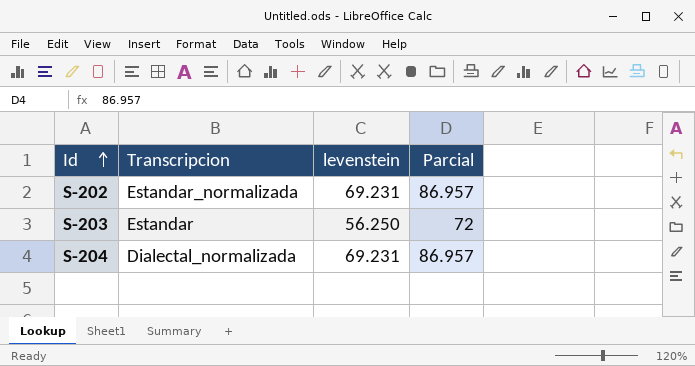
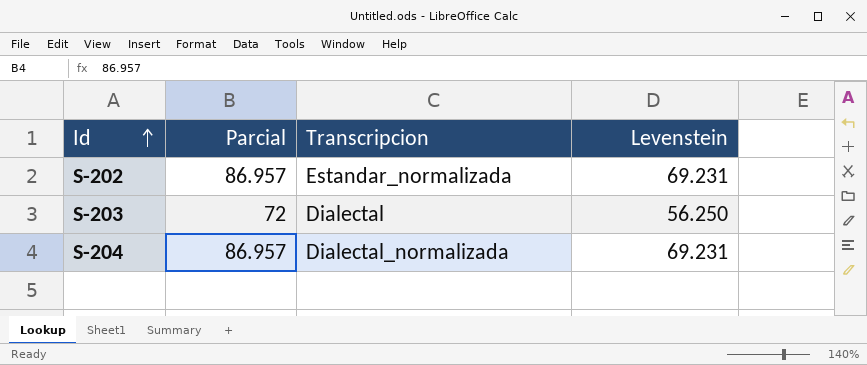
column Parcial | position: 4 -> 2
column name: levenstein -> Levenstein
S-203 | Transcripcion: Estandar -> Dialectal

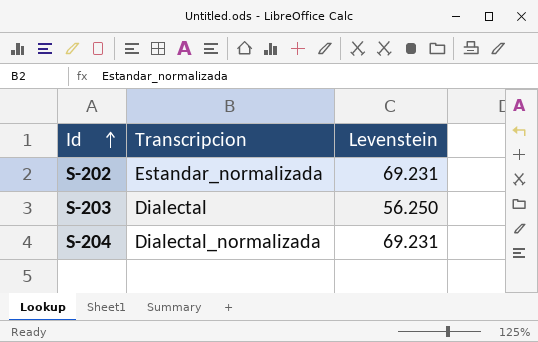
column Parcial | position: 2 -> none

